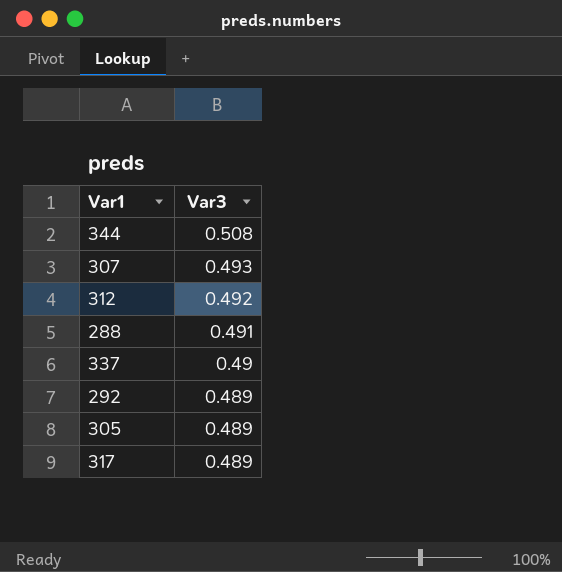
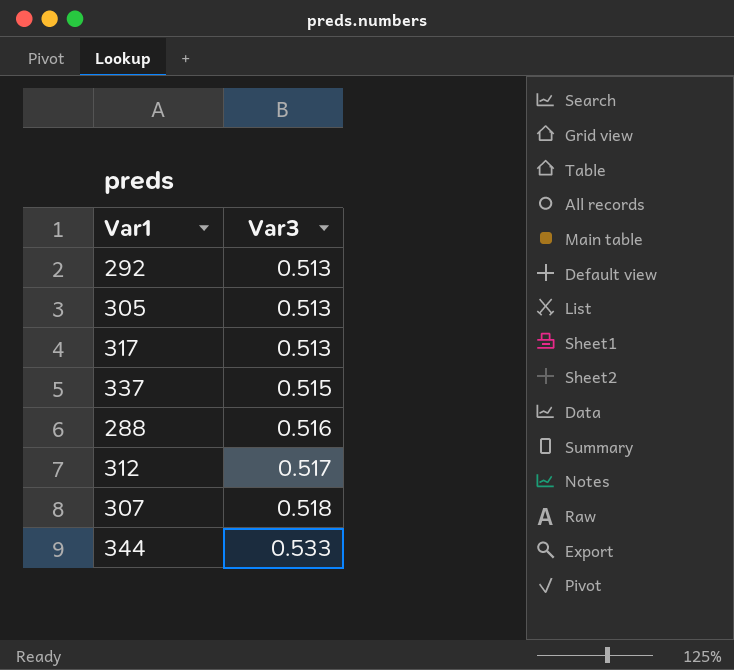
row order: Var3 descending -> Var3 ascending
292 | Var3: 0.489 -> 0.513
305 | Var3: 0.489 -> 0.513
317 | Var3: 0.489 -> 0.513
337 | Var3: 0.49 -> 0.515
288 | Var3: 0.491 -> 0.516
312 | Var3: 0.492 -> 0.517
307 | Var3: 0.493 -> 0.518
344 | Var3: 0.508 -> 0.533

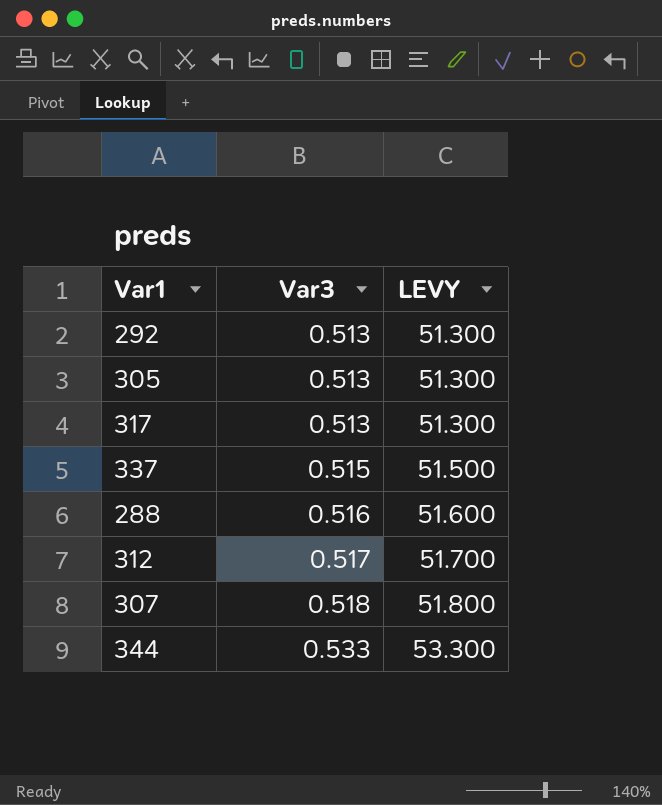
column LEVY | formula: none -> [Var3] * 100

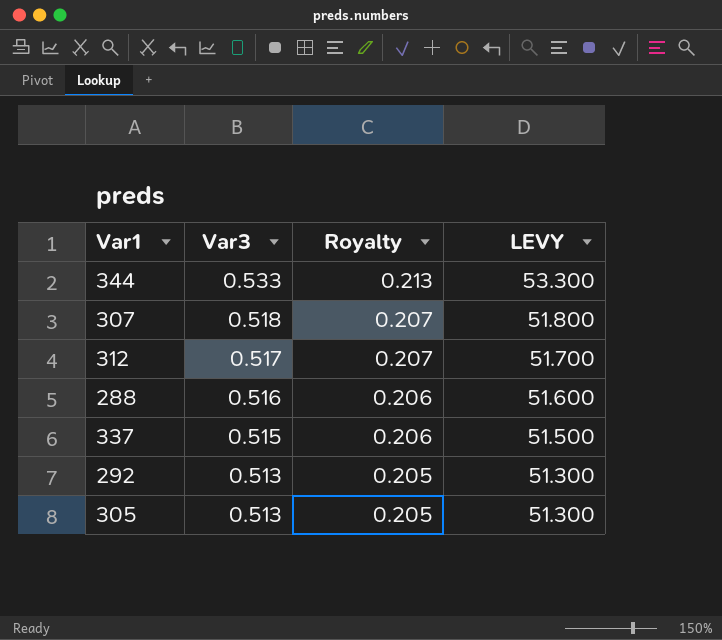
row order: Var3 ascending -> Var3 descending
column Royalty | formula: none -> [Var3] * 0.4
row 317: 0.513 | 51.300 -> none

